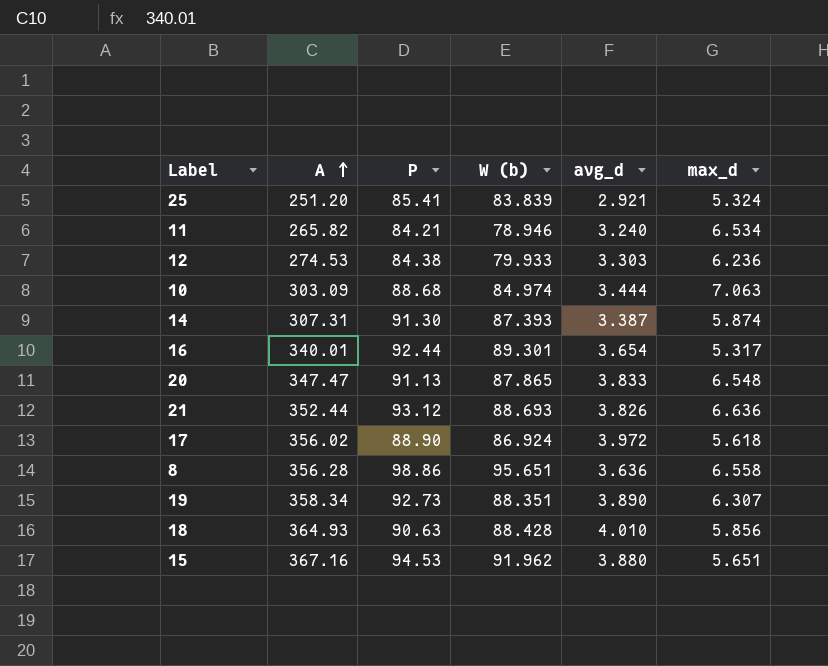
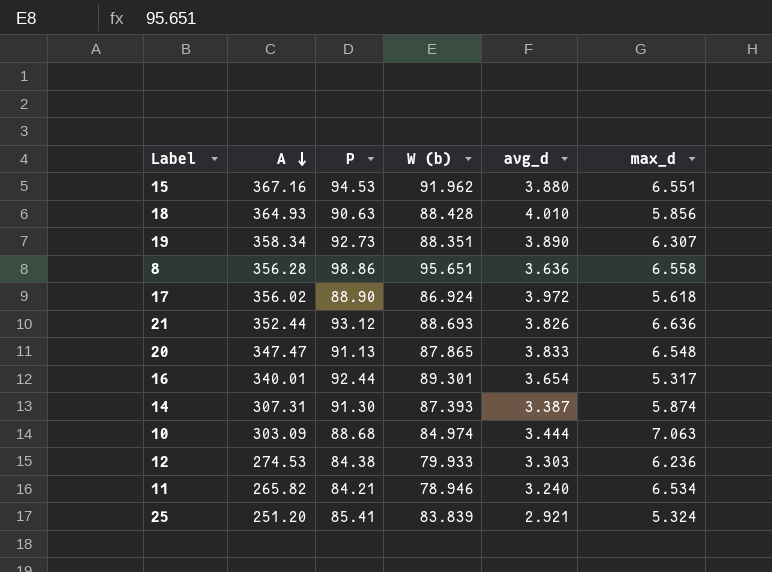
row order: A ascending -> A descending
15 | max_d: 5.651 -> 6.551

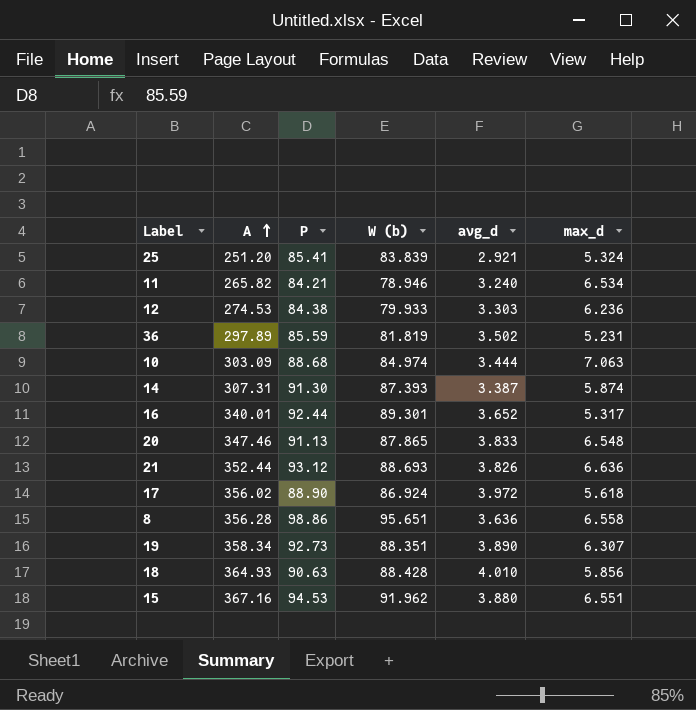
row order: A descending -> A ascending
row 36: none -> 297.89 | 85.59 | 81.819 | 3.502 | 5.231
16 | avg_d: 3.654 -> 3.652
20 | A: 347.47 -> 347.46

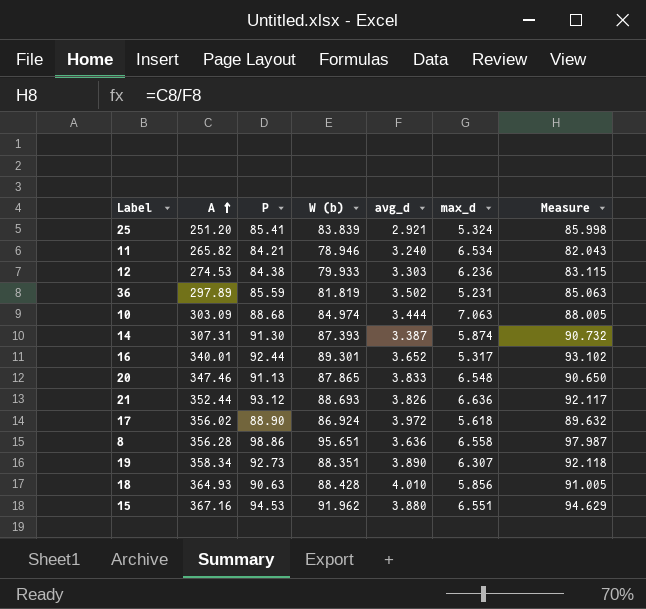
column Measure | formula: none -> [A] / [avg_d]

